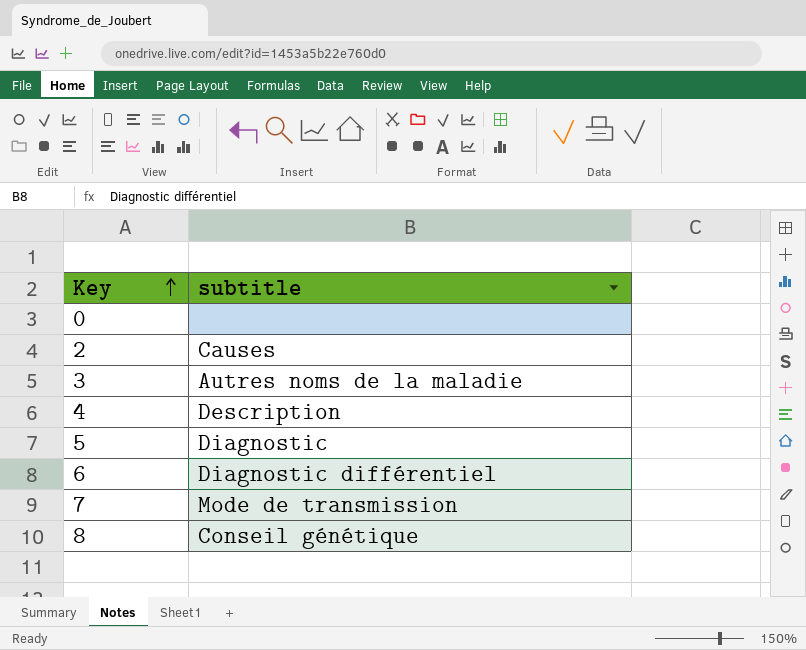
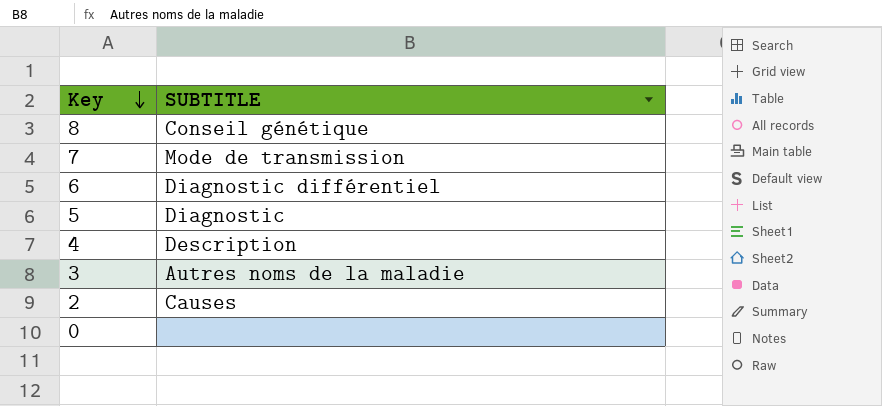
row order: Key ascending -> Key descending
column name: subtitle -> SUBTITLE

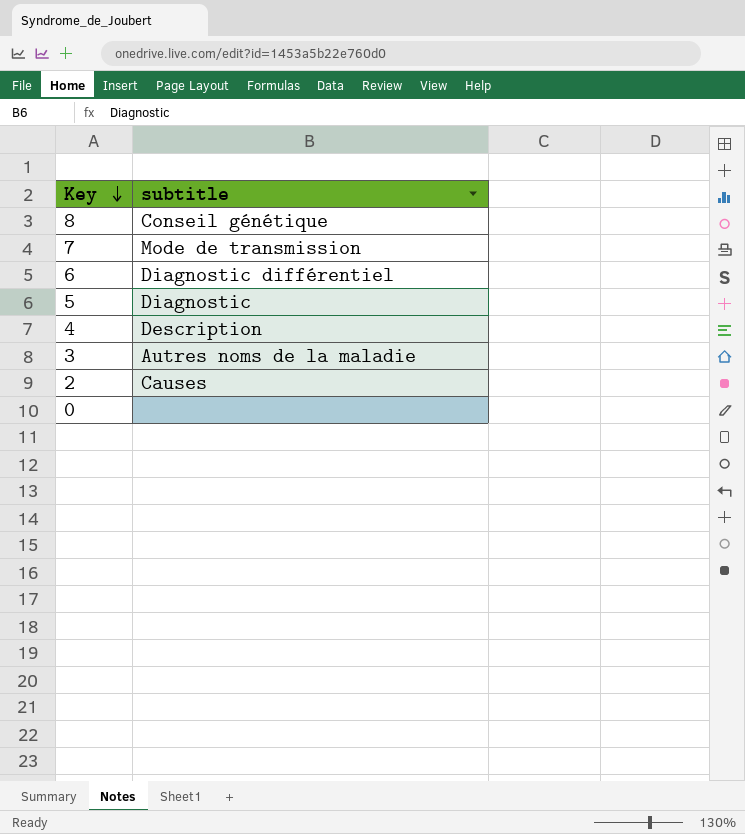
column name: SUBTITLE -> subtitle

